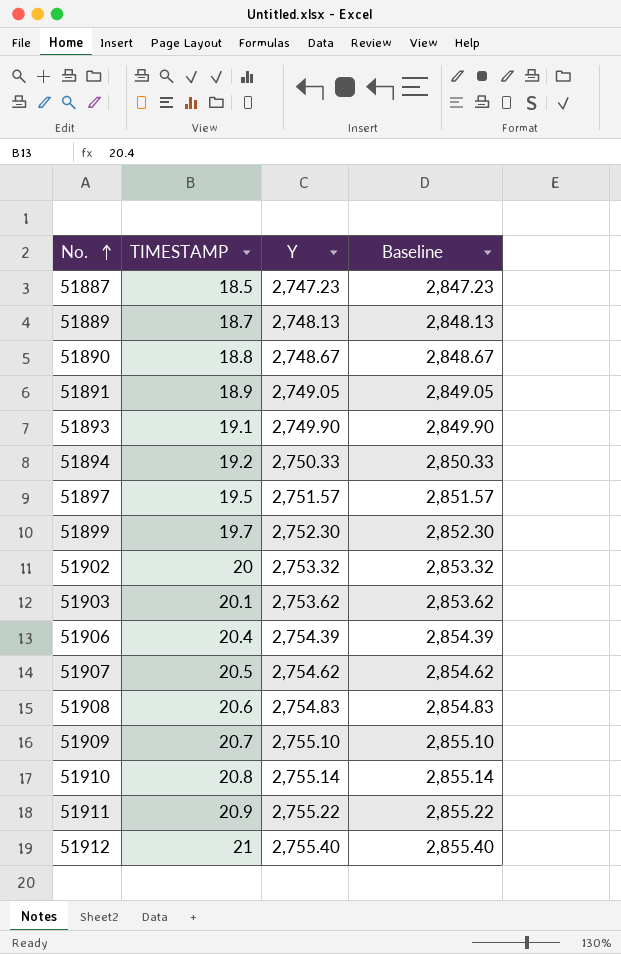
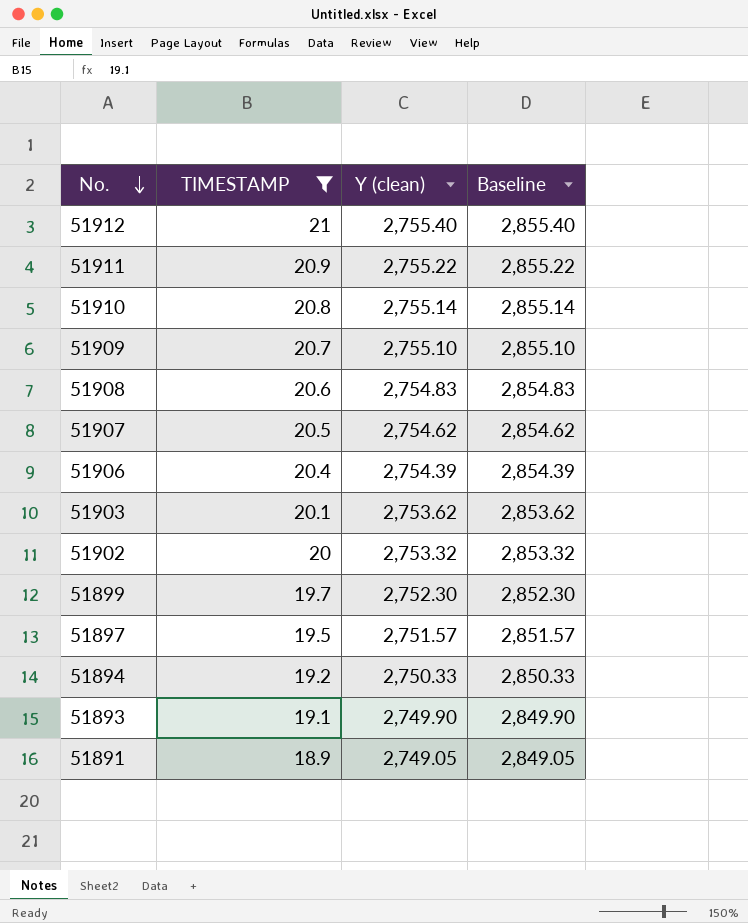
filter: none -> TIMESTAMP >= 18.9
row order: No. ascending -> No. descending
column name: Y -> Y (clean)

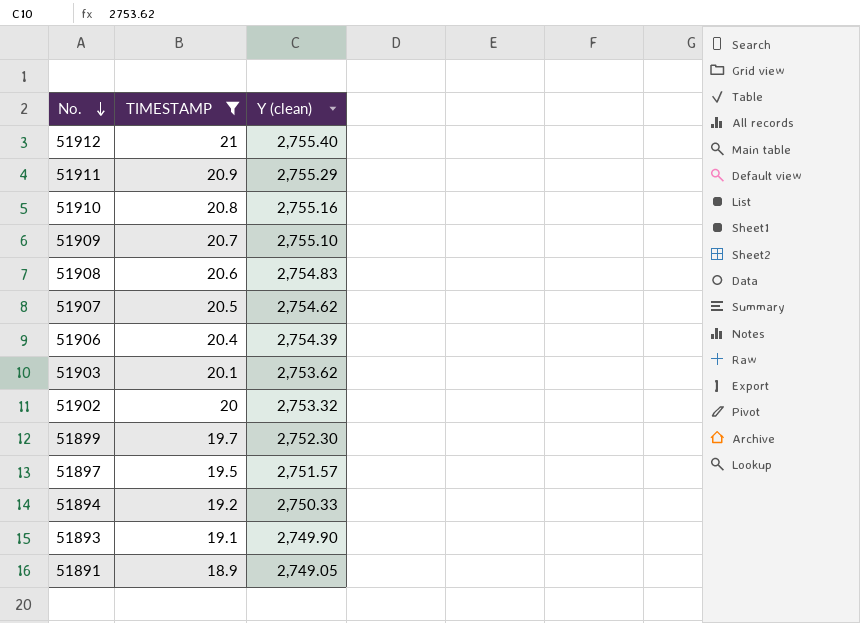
column Baseline | formula: [Y (clean)] + 100 -> none
51911 | Y (clean): 2,755.22 -> 2,755.29
51910 | Y (clean): 2,755.14 -> 2,755.16

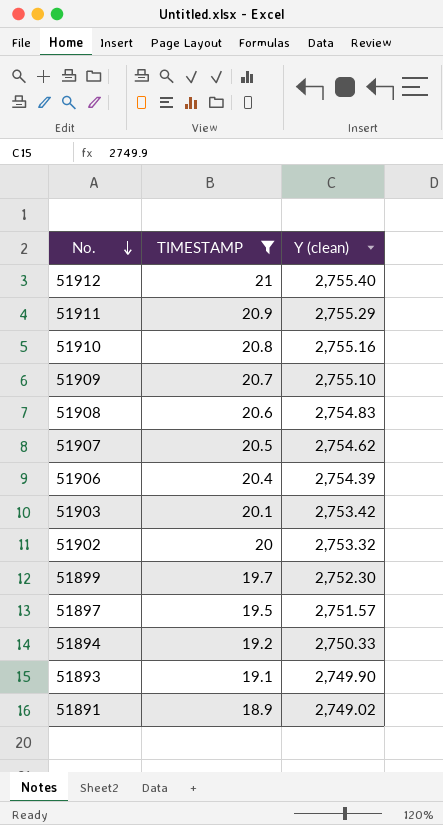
51903 | Y (clean): 2,753.62 -> 2,753.42
51891 | Y (clean): 2,749.05 -> 2,749.02

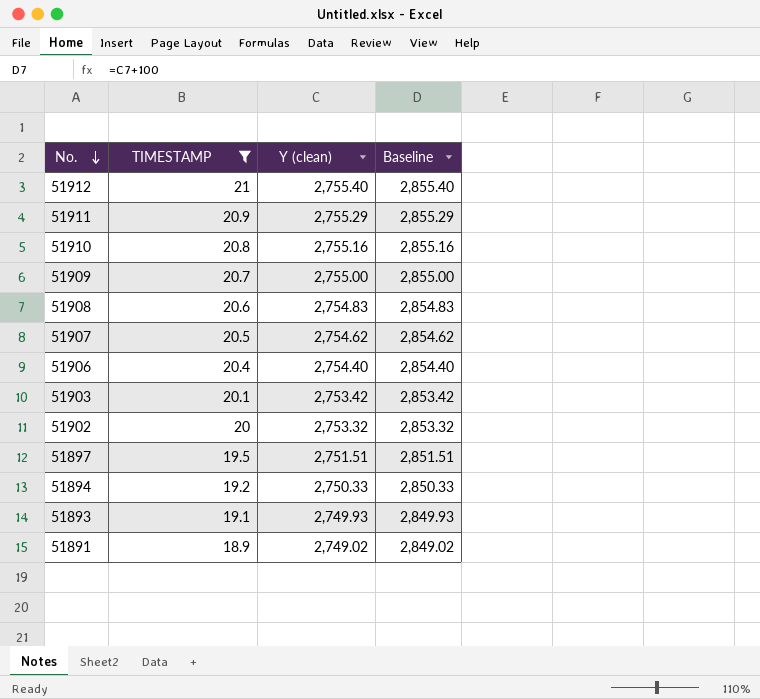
column Baseline | formula: none -> [Y (clean)] + 100
row 51899: 19.7 | 2,752.30 -> none
51909 | Y (clean): 2,755.10 -> 2,755.00
51906 | Y (clean): 2,754.39 -> 2,754.40
51897 | Y (clean): 2,751.57 -> 2,751.51
51893 | Y (clean): 2,749.90 -> 2,749.93

